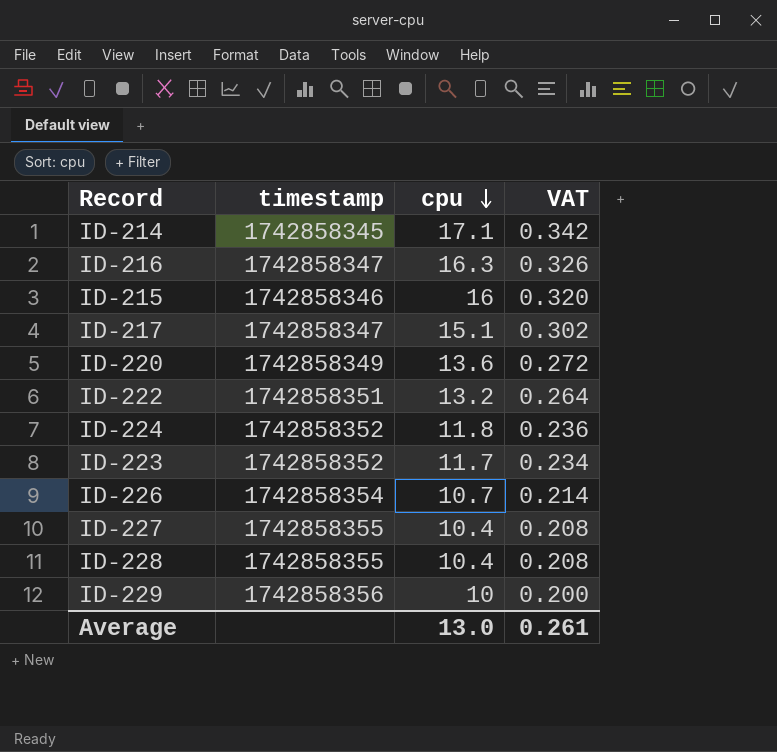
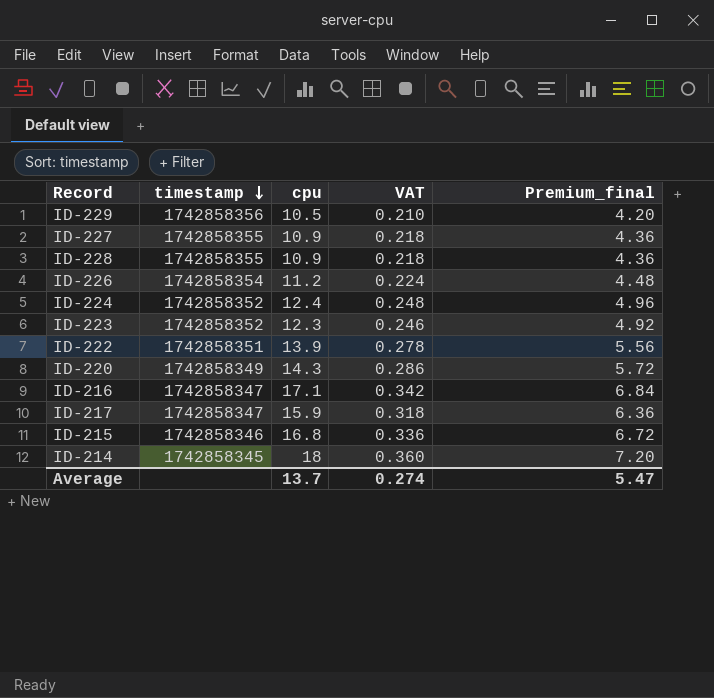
row order: cpu descending -> timestamp descending
column Premium_final | formula: none -> [cpu] * 0.4
ID-229 | cpu: 10 -> 10.5
ID-229 | VAT: 0.200 -> 0.210
ID-227 | cpu: 10.4 -> 10.9
ID-227 | VAT: 0.208 -> 0.218
ID-228 | cpu: 10.4 -> 10.9
ID-228 | VAT: 0.208 -> 0.218
ID-226 | cpu: 10.7 -> 11.2
ID-226 | VAT: 0.214 -> 0.224
ID-224 | cpu: 11.8 -> 12.4
ID-224 | VAT: 0.236 -> 0.248
ID-223 | cpu: 11.7 -> 12.3
ID-223 | VAT: 0.234 -> 0.246
ID-222 | cpu: 13.2 -> 13.9
ID-222 | VAT: 0.264 -> 0.278
ID-220 | cpu: 13.6 -> 14.3
ID-220 | VAT: 0.272 -> 0.286
ID-216 | cpu: 16.3 -> 17.1
ID-216 | VAT: 0.326 -> 0.342
ID-217 | cpu: 15.1 -> 15.9
ID-217 | VAT: 0.302 -> 0.318
ID-215 | cpu: 16 -> 16.8
ID-215 | VAT: 0.320 -> 0.336
ID-214 | cpu: 17.1 -> 18
ID-214 | VAT: 0.342 -> 0.360
Average | cpu: 13.0 -> 13.7
Average | VAT: 0.261 -> 0.274

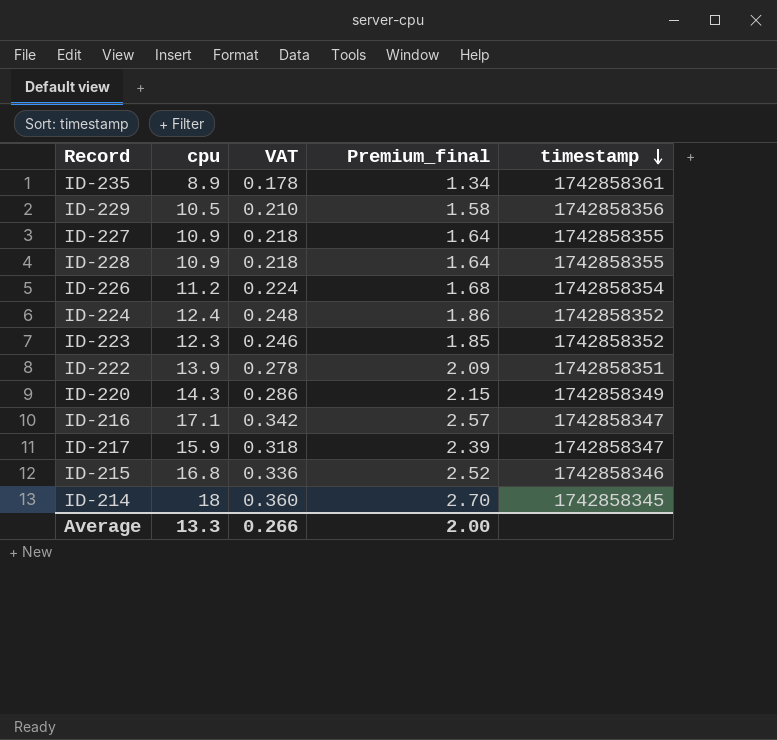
column Premium_final | formula: [cpu] * 0.4 -> [cpu] * 0.15
column timestamp | position: 2 -> 5
row ID-235: none -> 8.9 | 0.178 | 1.34 | 1742858361
Average | cpu: 13.7 -> 13.3
Average | VAT: 0.274 -> 0.266
Average | Premium_final: 5.47 -> 2.00

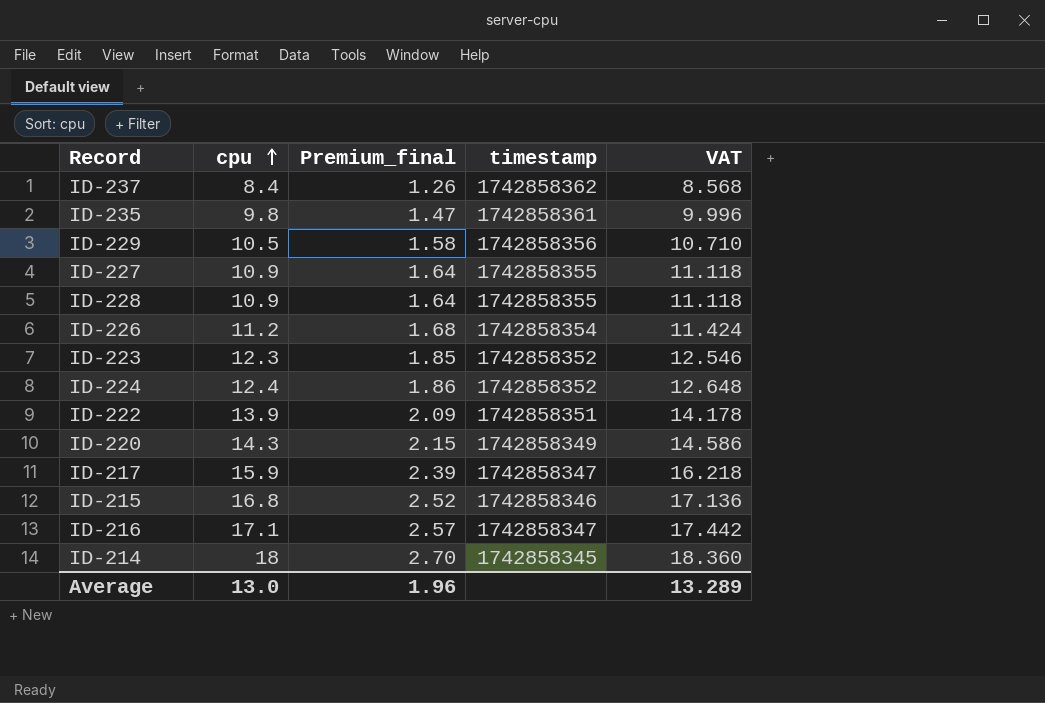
row order: timestamp descending -> cpu ascending
column VAT | formula: [cpu] * 0.02 -> [cpu] * 1.02
column VAT | position: 3 -> 5
row ID-237: none -> 8.4 | 1.26 | 1742858362 | 8.568
ID-235 | cpu: 8.9 -> 9.8
ID-235 | Premium_final: 1.34 -> 1.47
Average | cpu: 13.3 -> 13.0
Average | Premium_final: 2.00 -> 1.96
Average | VAT: 0.266 -> 13.289

